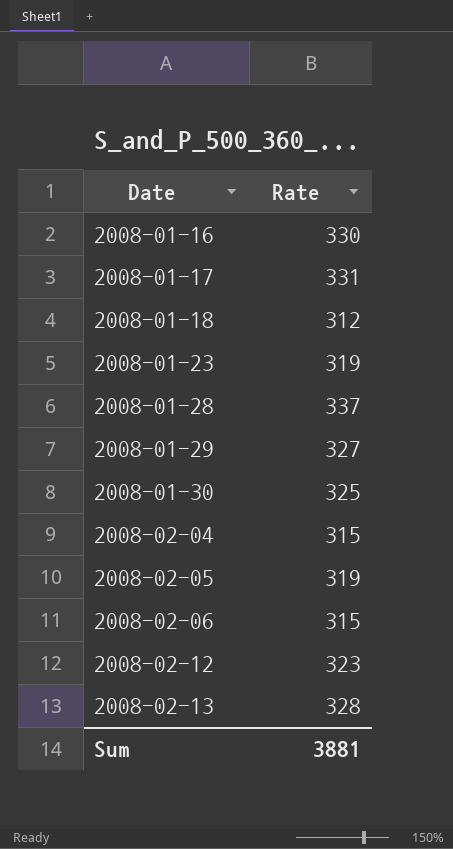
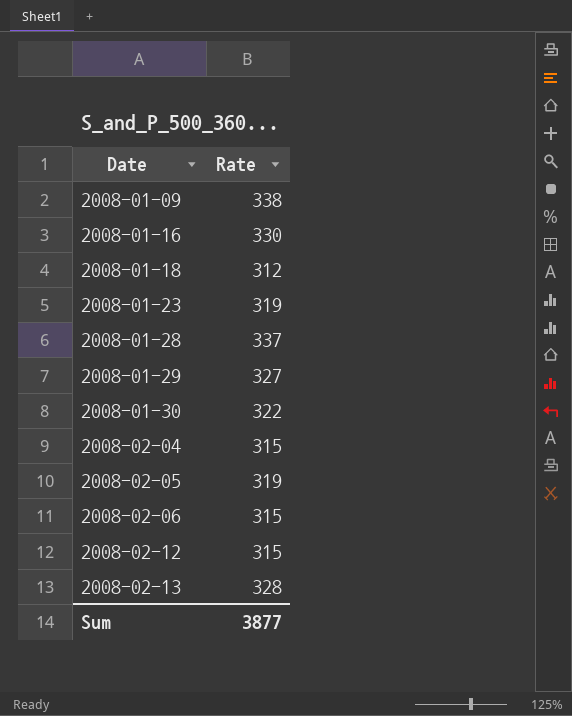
row 2008-01-17: 331 -> none
row 2008-01-09: none -> 338
2008-01-30 | Rate: 325 -> 322
2008-02-12 | Rate: 323 -> 315
Sum | Rate: 3881 -> 3877

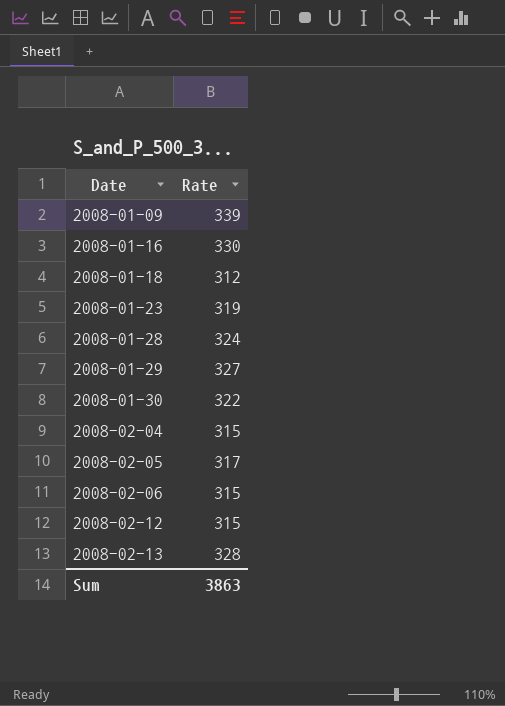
2008-01-09 | Rate: 338 -> 339
2008-01-28 | Rate: 337 -> 324
2008-02-05 | Rate: 319 -> 317
Sum | Rate: 3877 -> 3863

